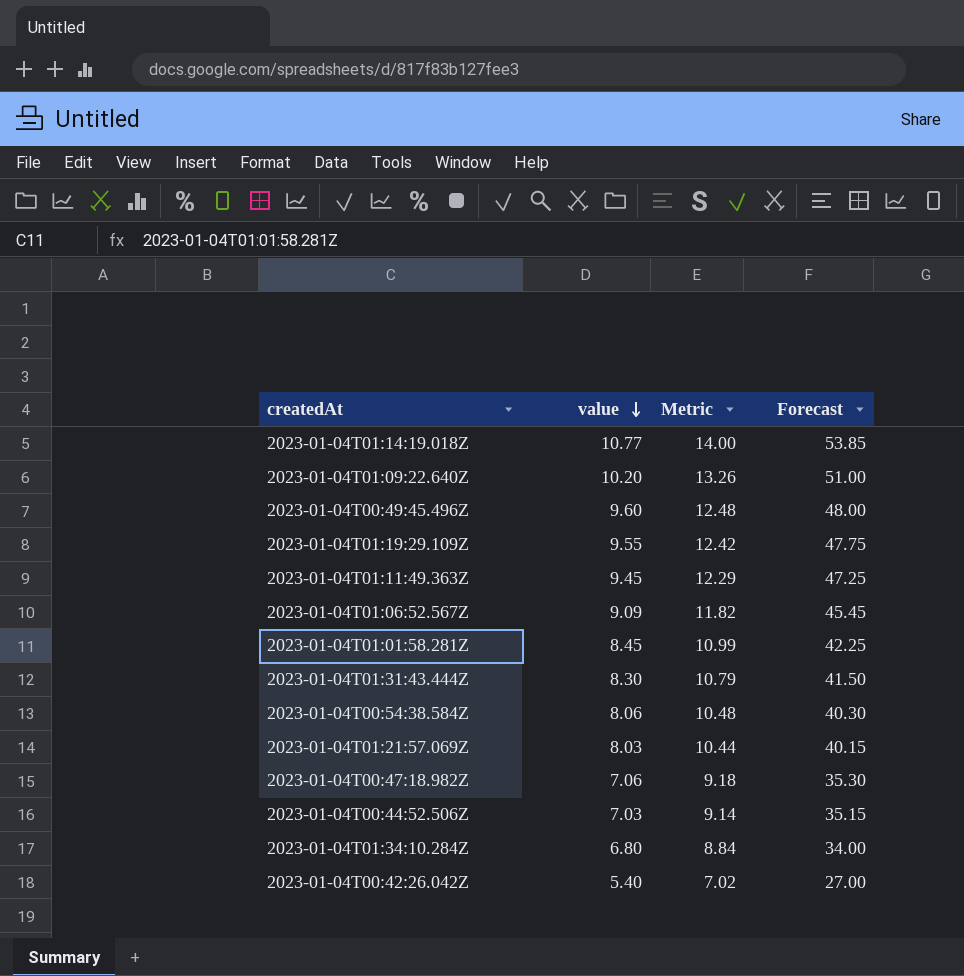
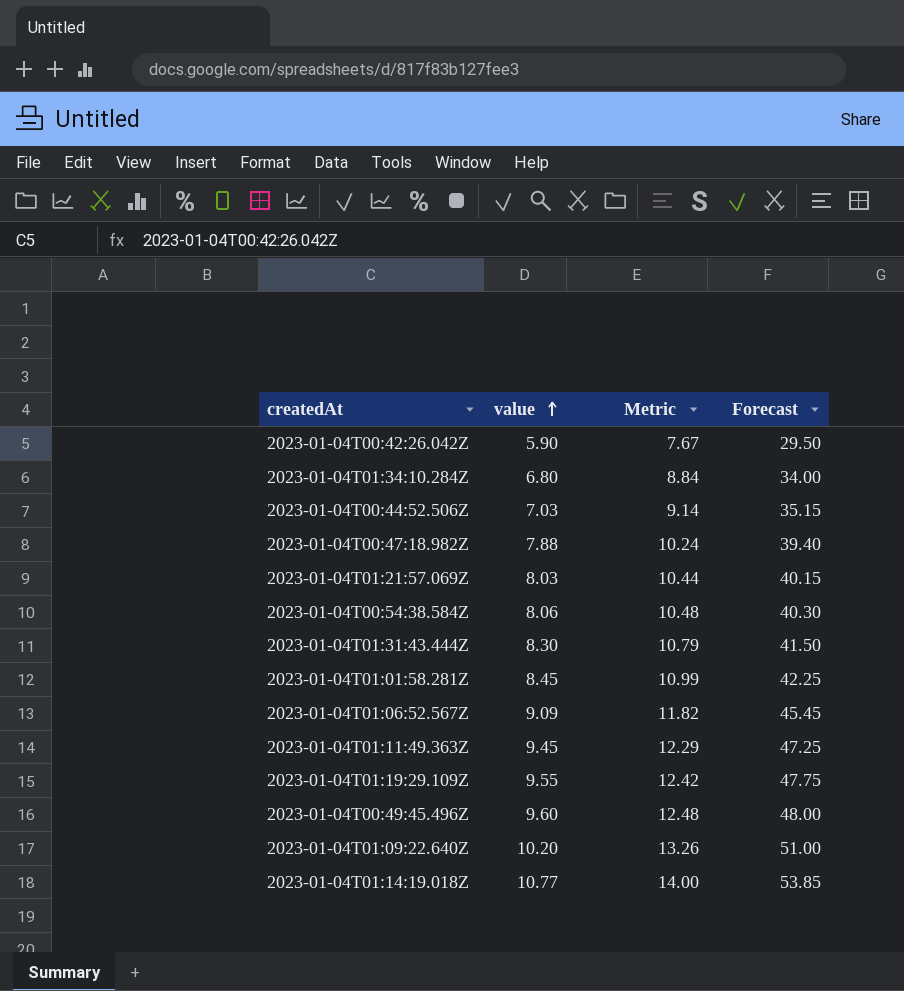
row order: value descending -> value ascending
2023-01-04T00:42:26.042Z | value: 5.40 -> 5.90
2023-01-04T00:42:26.042Z | Metric: 7.02 -> 7.67
2023-01-04T00:42:26.042Z | Forecast: 27.00 -> 29.50
2023-01-04T00:47:18.982Z | value: 7.06 -> 7.88
2023-01-04T00:47:18.982Z | Metric: 9.18 -> 10.24
2023-01-04T00:47:18.982Z | Forecast: 35.30 -> 39.40

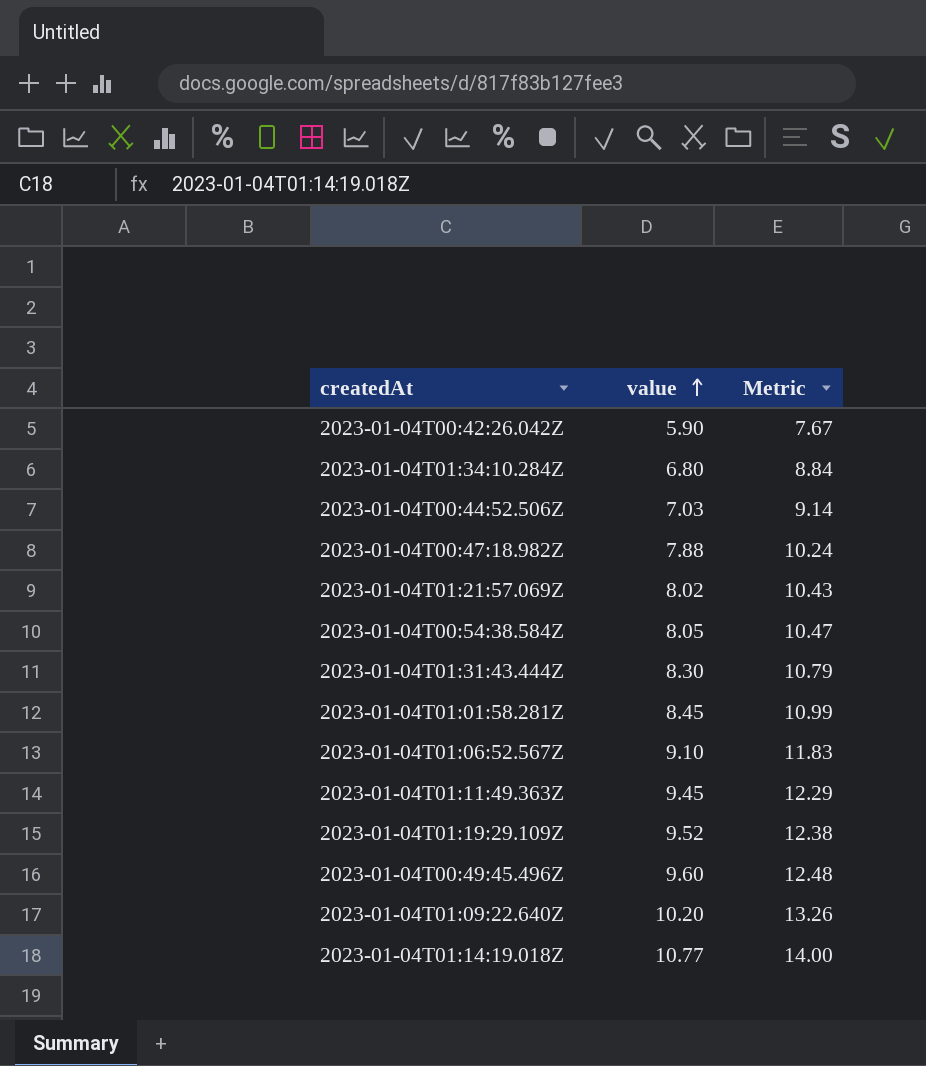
column Forecast | formula: [value] * 5 -> none
2023-01-04T01:21:57.069Z | value: 8.03 -> 8.02
2023-01-04T01:21:57.069Z | Metric: 10.44 -> 10.43
2023-01-04T00:54:38.584Z | value: 8.06 -> 8.05
2023-01-04T00:54:38.584Z | Metric: 10.48 -> 10.47
2023-01-04T01:06:52.567Z | value: 9.09 -> 9.10
2023-01-04T01:06:52.567Z | Metric: 11.82 -> 11.83
2023-01-04T01:19:29.109Z | value: 9.55 -> 9.52
2023-01-04T01:19:29.109Z | Metric: 12.42 -> 12.38

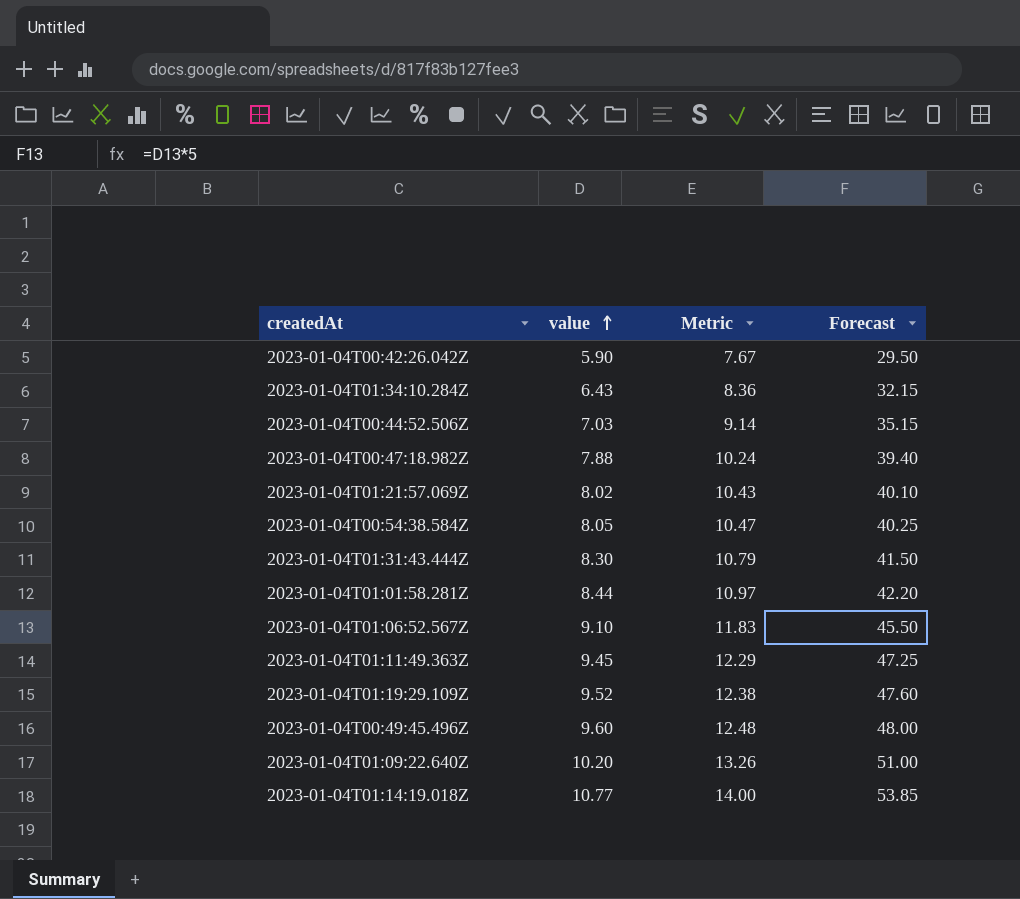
column Forecast | formula: none -> [value] * 5
2023-01-04T01:34:10.284Z | value: 6.80 -> 6.43
2023-01-04T01:34:10.284Z | Metric: 8.84 -> 8.36
2023-01-04T01:01:58.281Z | value: 8.45 -> 8.44
2023-01-04T01:01:58.281Z | Metric: 10.99 -> 10.97

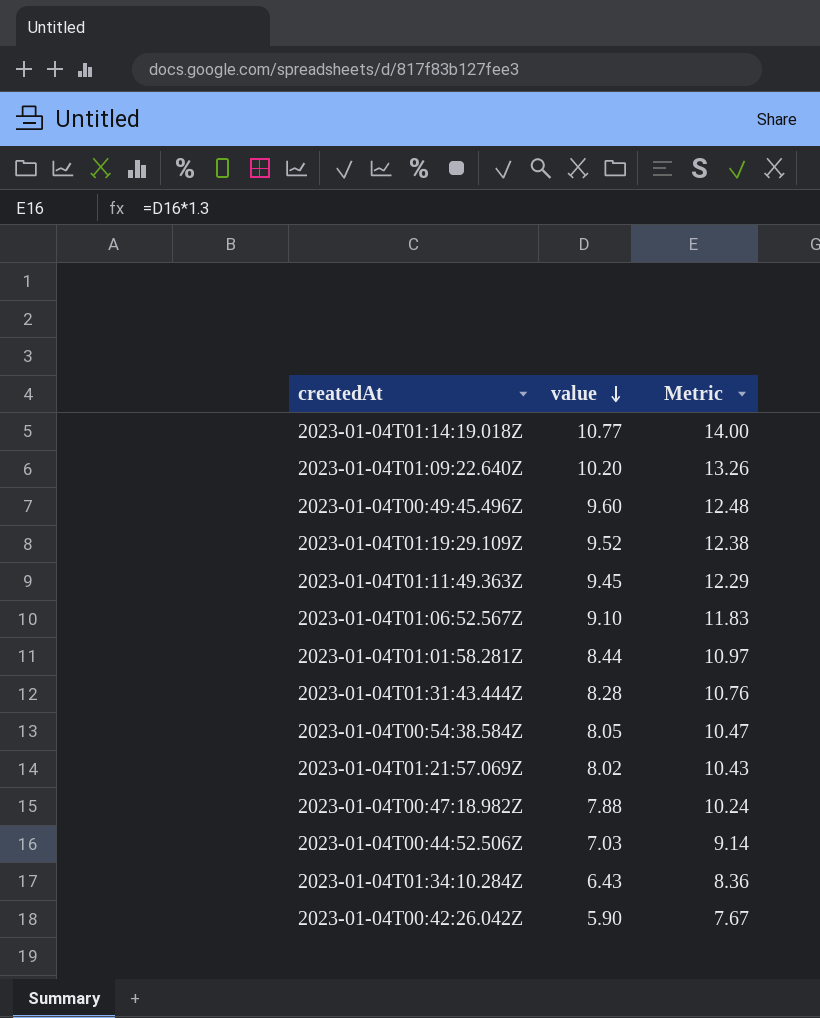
row order: value ascending -> value descending
column Forecast | formula: [value] * 5 -> none
2023-01-04T01:31:43.444Z | value: 8.30 -> 8.28
2023-01-04T01:31:43.444Z | Metric: 10.79 -> 10.76

